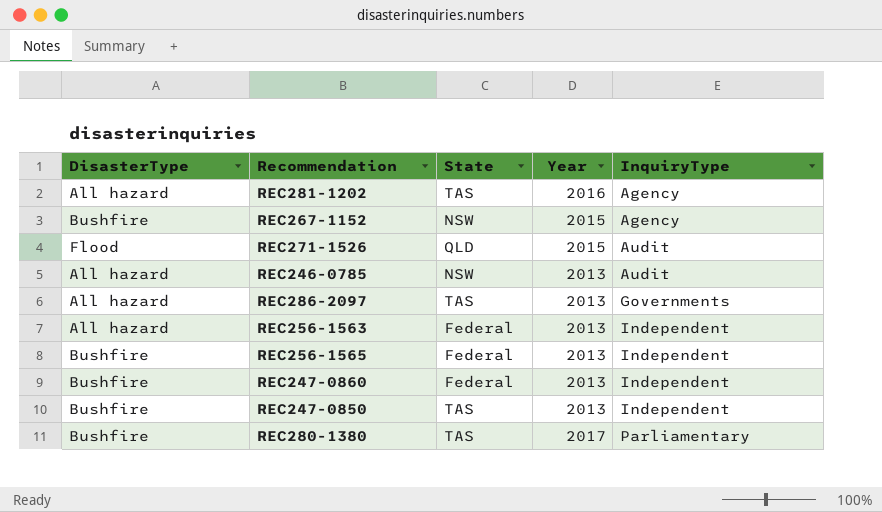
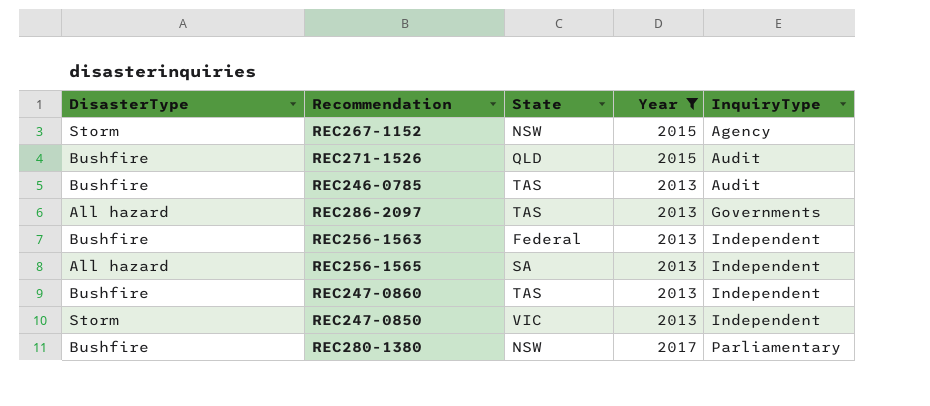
filter: none -> Year != 2016
REC267-1152 | DisasterType: Bushfire -> Storm
REC271-1526 | DisasterType: Flood -> Bushfire
REC246-0785 | DisasterType: All hazard -> Bushfire
REC246-0785 | State: NSW -> TAS
REC256-1563 | DisasterType: All hazard -> Bushfire
REC256-1565 | DisasterType: Bushfire -> All hazard
REC256-1565 | State: Federal -> SA
REC247-0860 | State: Federal -> TAS
REC247-0850 | DisasterType: Bushfire -> Storm
REC247-0850 | State: TAS -> VIC
REC280-1380 | State: TAS -> NSW

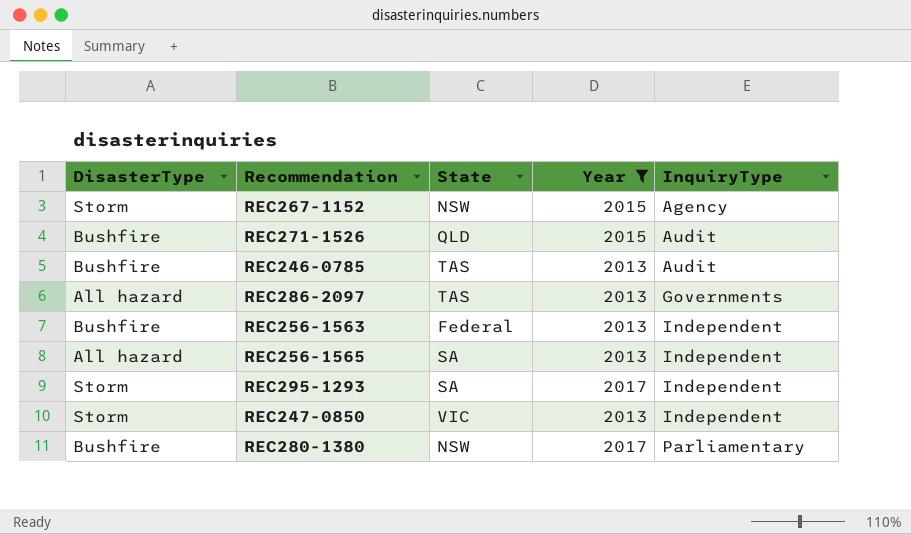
row REC247-0860: Bushfire | TAS | 2013 | Independent -> none
row REC295-1293: none -> Storm | SA | 2017 | Independent

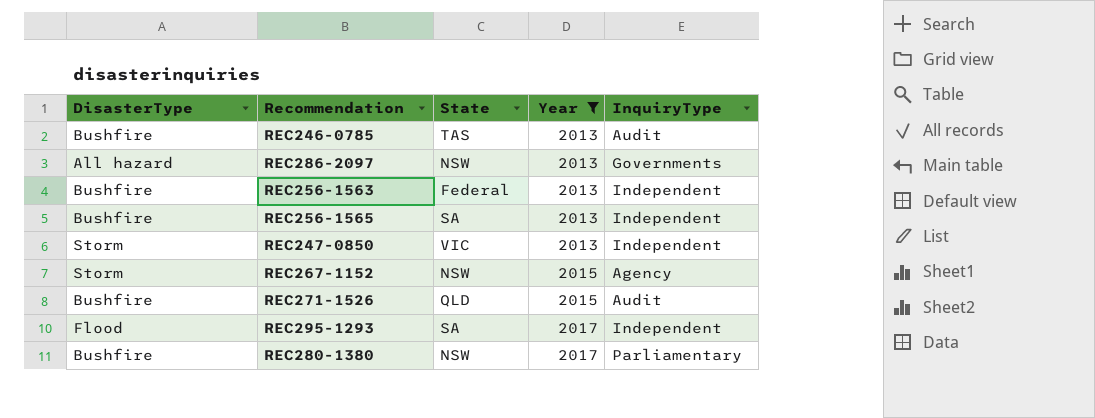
row order: InquiryType ascending -> Year ascending
REC286-2097 | State: TAS -> NSW
REC256-1565 | DisasterType: All hazard -> Bushfire
REC295-1293 | DisasterType: Storm -> Flood

